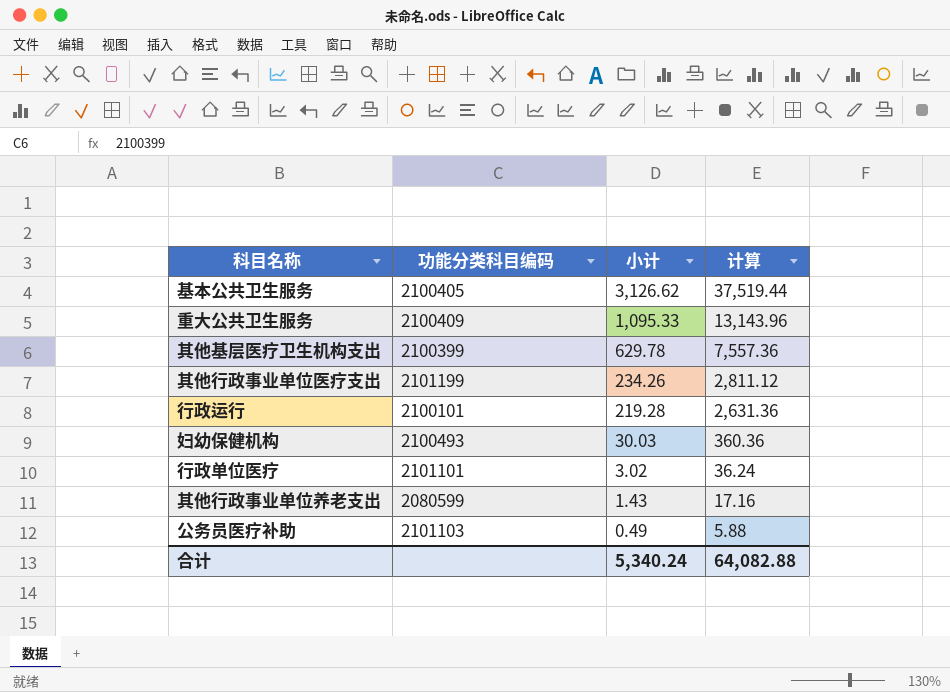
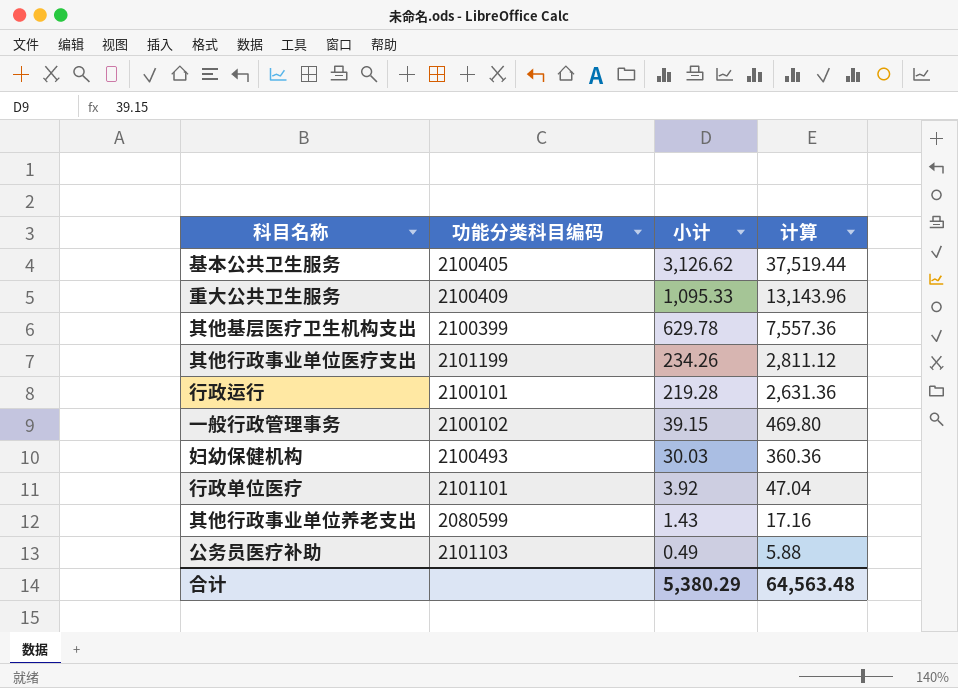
row 一般行政管理事务: none -> 2100102 | 39.15 | 469.80
行政单位医疗 | 小计: 3.02 -> 3.92
行政单位医疗 | 计算: 36.24 -> 47.04
合计 | 小计: 5,340.24 -> 5,380.29
合计 | 计算: 64,082.88 -> 64,563.48

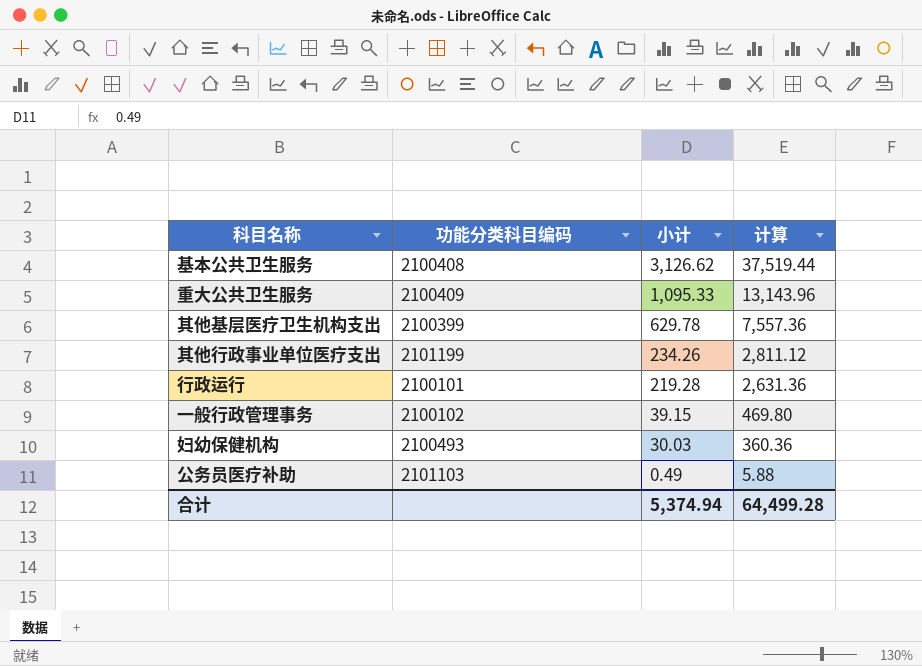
row 行政单位医疗: 2101101 | 3.92 | 47.04 -> none
row 其他行政事业单位养老支出: 2080599 | 1.43 | 17.16 -> none
基本公共卫生服务 | 功能分类科目编码: 2100405 -> 2100408
合计 | 小计: 5,380.29 -> 5,374.94
合计 | 计算: 64,563.48 -> 64,499.28

